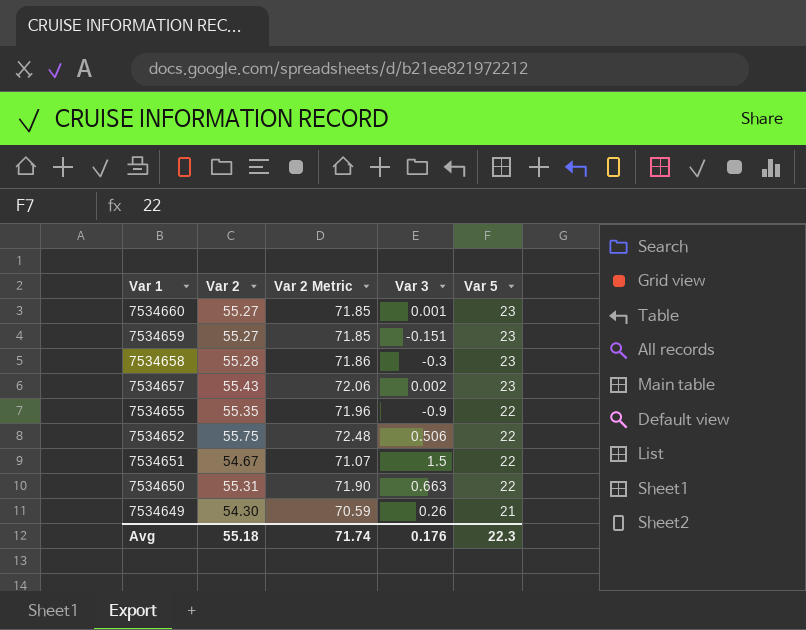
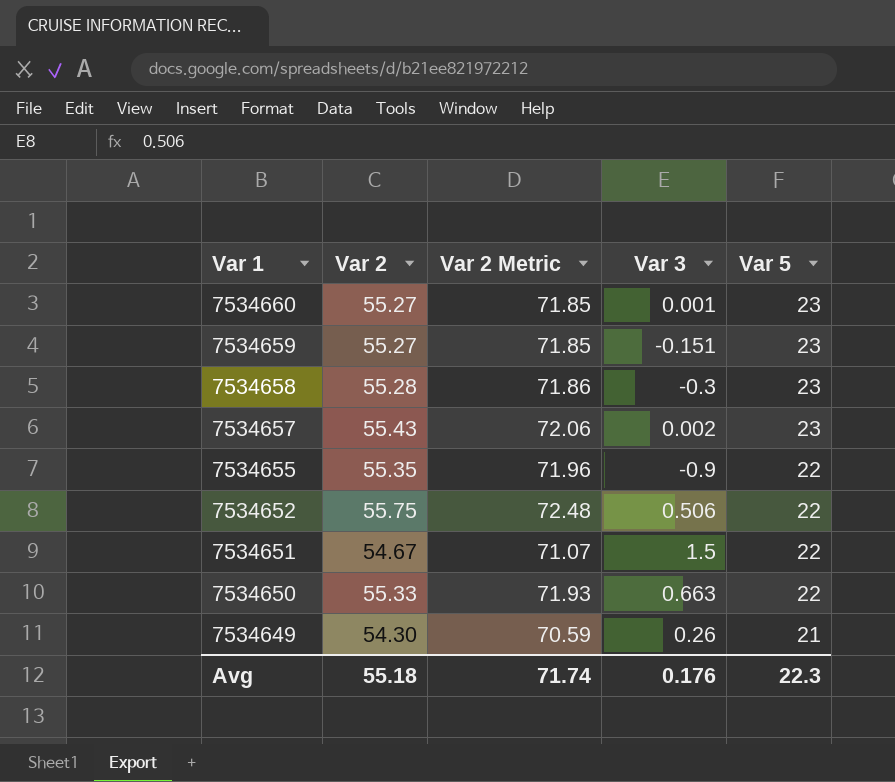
7534650 | Var 2: 55.31 -> 55.33
7534650 | Var 2 Metric: 71.90 -> 71.93

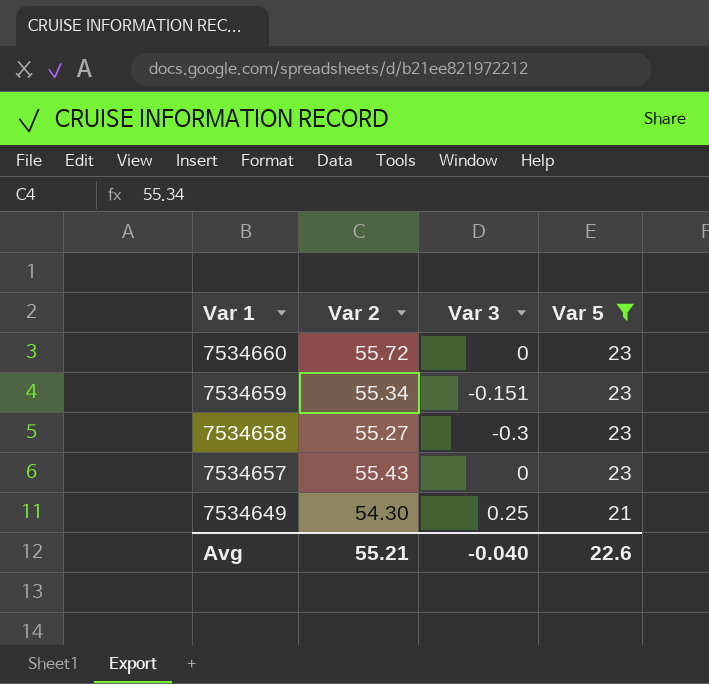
filter: none -> Var 5 != 22
column Var 2 Metric | formula: [Var 2] * 1.3 -> none
7534660 | Var 2: 55.27 -> 55.72
7534660 | Var 3: 0.001 -> 0
7534659 | Var 2: 55.27 -> 55.34
7534658 | Var 2: 55.28 -> 55.27
7534657 | Var 3: 0.002 -> 0
7534649 | Var 3: 0.26 -> 0.25
Avg | Var 2: 55.18 -> 55.21
Avg | Var 3: 0.176 -> -0.040
Avg | Var 5: 22.3 -> 22.6

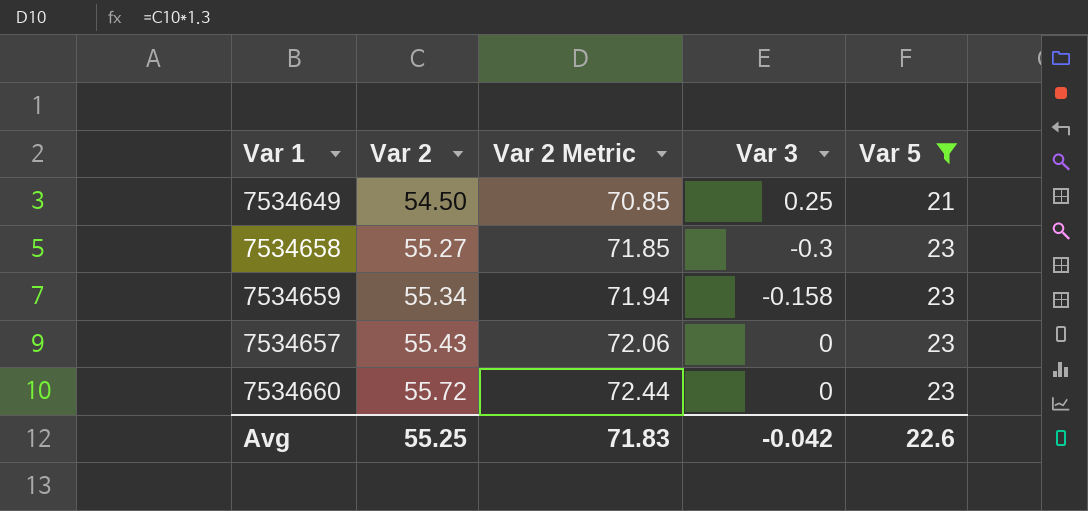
row order: Var 1 descending -> Var 2 ascending
column Var 2 Metric | formula: none -> [Var 2] * 1.3
7534649 | Var 2: 54.30 -> 54.50
7534659 | Var 3: -0.151 -> -0.158
Avg | Var 2: 55.21 -> 55.25
Avg | Var 3: -0.040 -> -0.042

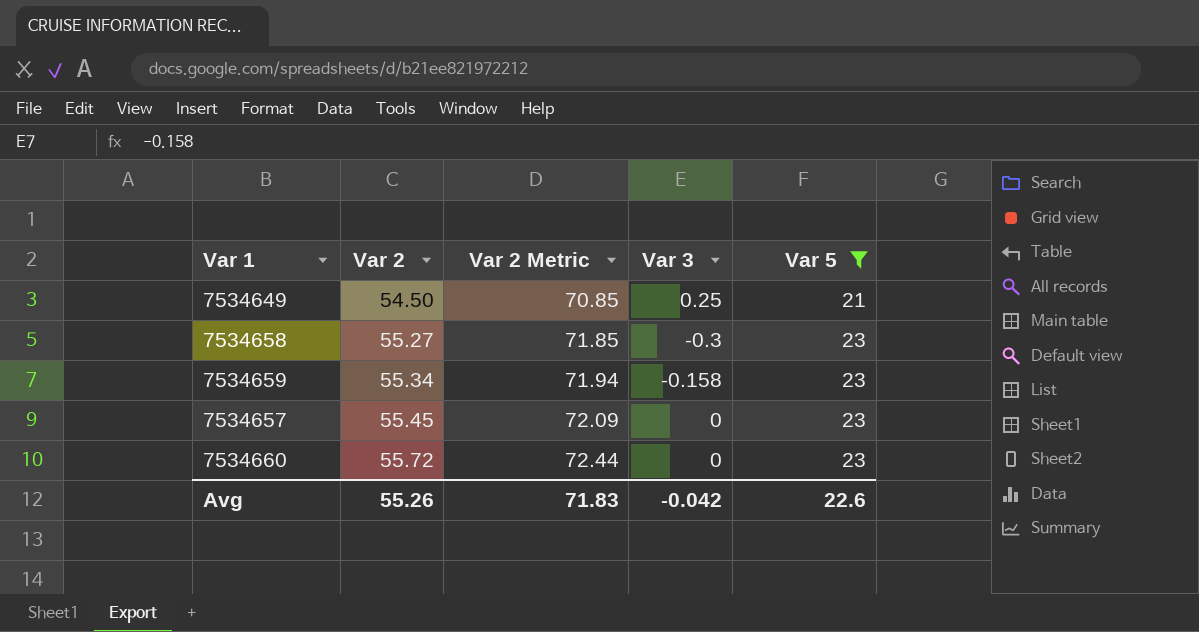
7534657 | Var 2: 55.43 -> 55.45
7534657 | Var 2 Metric: 72.06 -> 72.09
Avg | Var 2: 55.25 -> 55.26

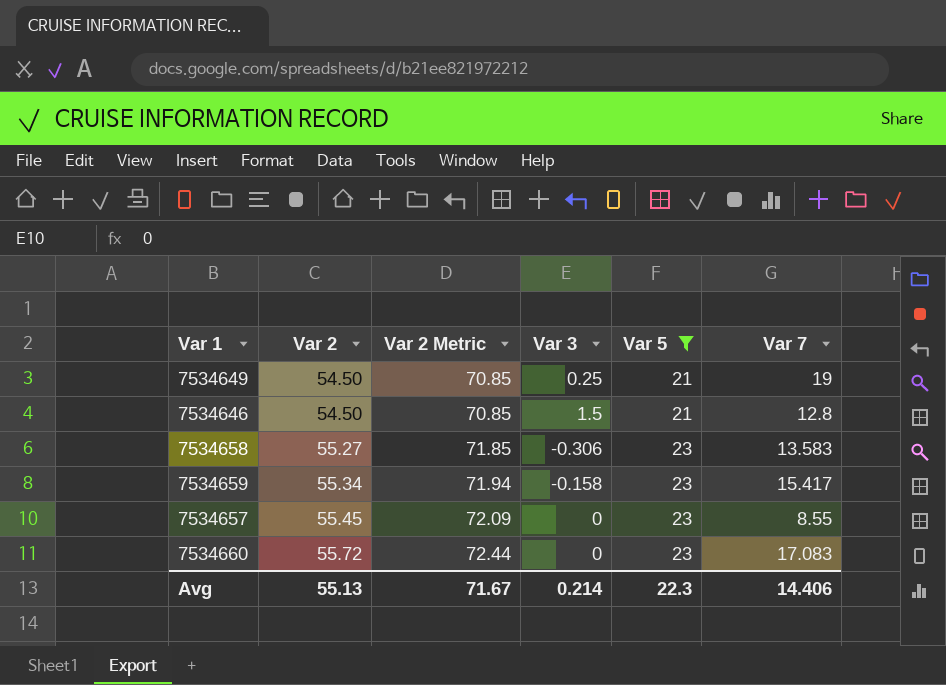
column Var 7 | position: none -> 6
row 7534646: none -> 54.50 | 70.85 | 1.5 | 21 | 12.8
7534658 | Var 3: -0.3 -> -0.306
Avg | Var 2: 55.26 -> 55.13
Avg | Var 2 Metric: 71.83 -> 71.67
Avg | Var 3: -0.042 -> 0.214
Avg | Var 5: 22.6 -> 22.3

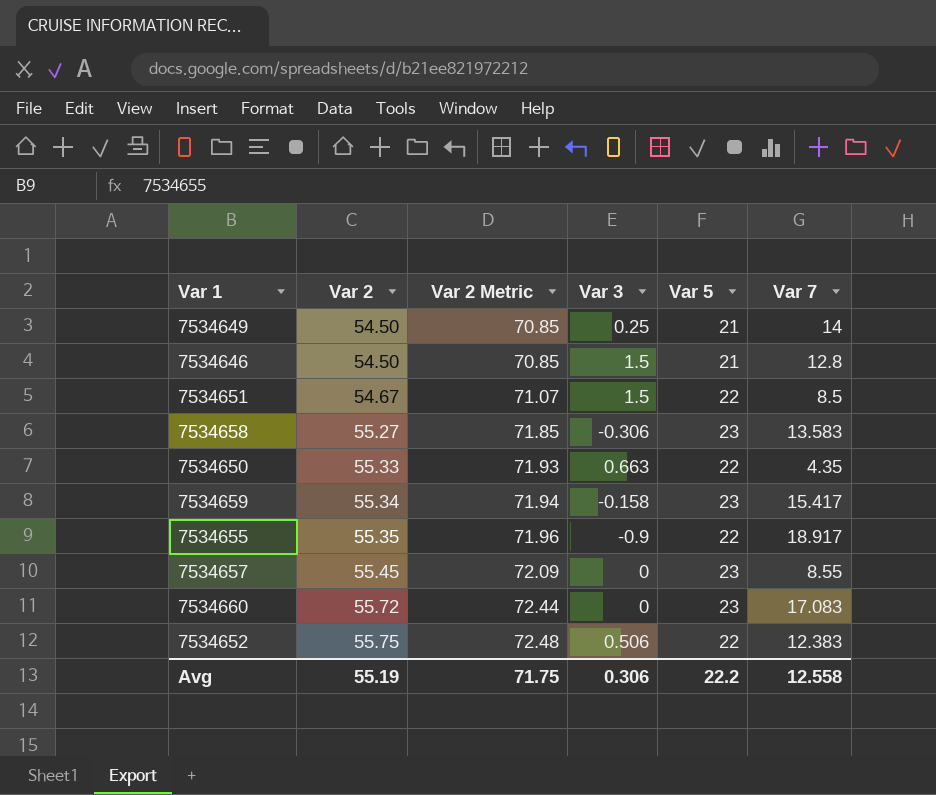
filter: Var 5 != 22 -> none
7534649 | Var 7: 19 -> 14
Avg | Var 2: 55.13 -> 55.19
Avg | Var 2 Metric: 71.67 -> 71.75
Avg | Var 3: 0.214 -> 0.306
Avg | Var 5: 22.3 -> 22.2
Avg | Var 7: 14.406 -> 12.558

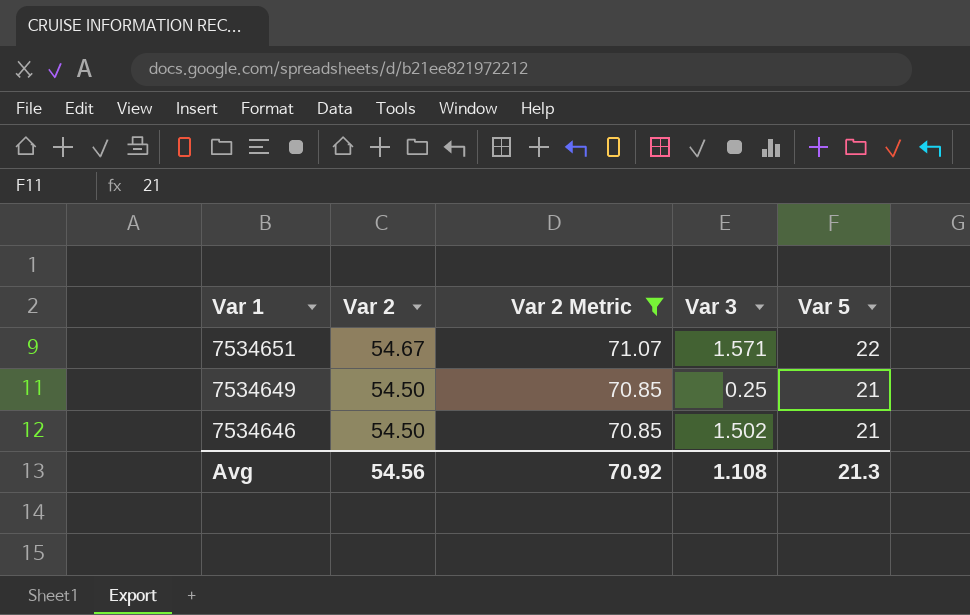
filter: none -> Var 2 Metric <= 71.07
row order: Var 2 ascending -> Var 1 descending
column Var 7 | position: 6 -> none
7534651 | Var 3: 1.5 -> 1.571
7534646 | Var 3: 1.5 -> 1.502
Avg | Var 2: 55.19 -> 54.56
Avg | Var 2 Metric: 71.75 -> 70.92
Avg | Var 3: 0.306 -> 1.108
Avg | Var 5: 22.2 -> 21.3

